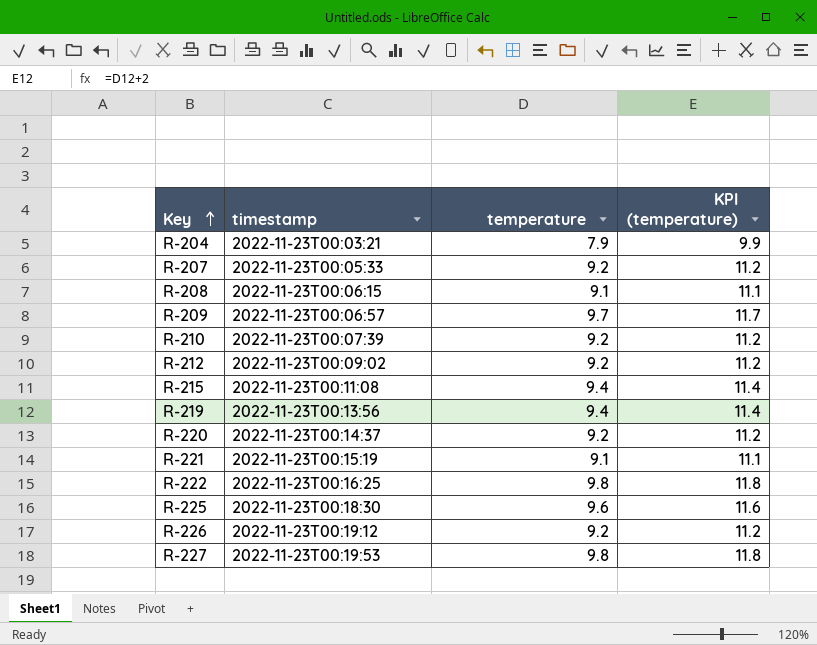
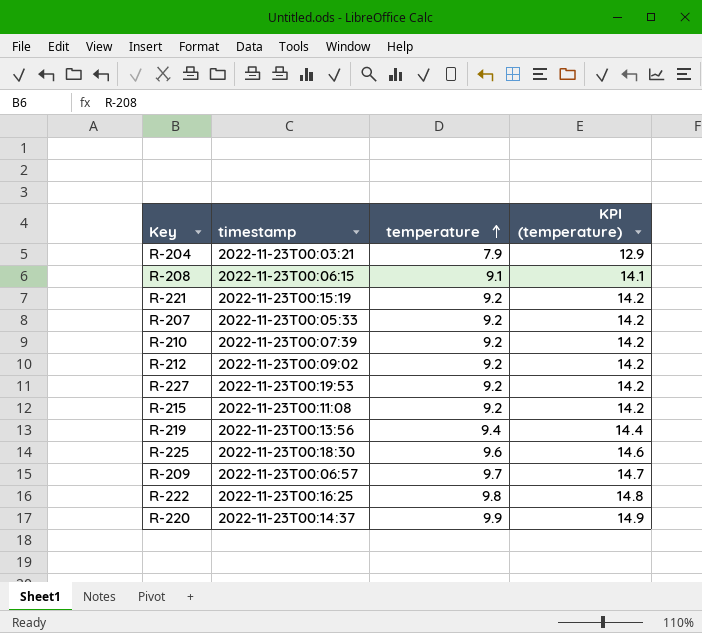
row order: Key ascending -> temperature ascending
column KPI (temperature) | formula: [temperature] + 2 -> [temperature] + 5
row R-226: 2022-11-23T00:19:12 | 9.2 | 11.2 -> none
R-221 | temperature: 9.1 -> 9.2
R-227 | temperature: 9.8 -> 9.2
R-215 | temperature: 9.4 -> 9.2
R-220 | temperature: 9.2 -> 9.9

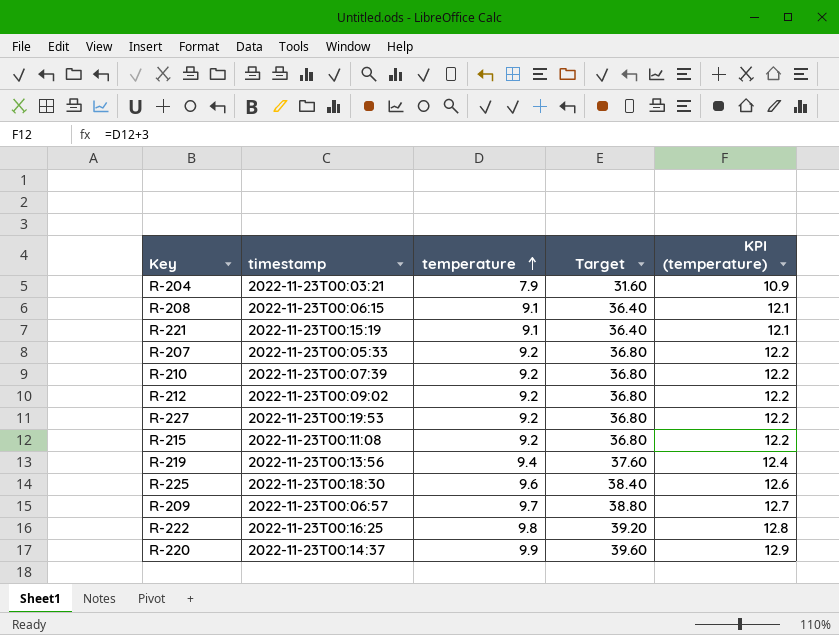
column Target | formula: none -> [temperature] * 4
column KPI (temperature) | formula: [temperature] + 5 -> [temperature] + 3
R-221 | temperature: 9.2 -> 9.1

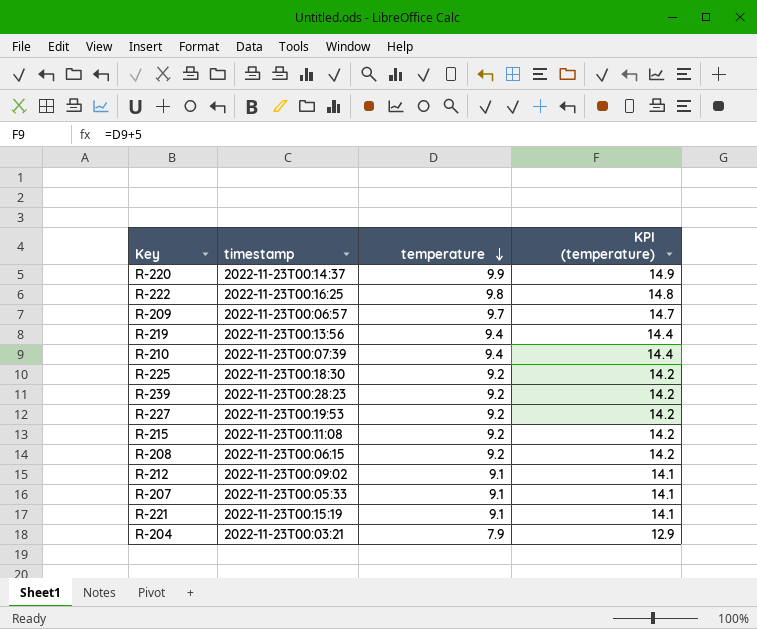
row order: temperature ascending -> temperature descending
column Target | formula: [temperature] * 4 -> none
column KPI (temperature) | formula: [temperature] + 3 -> [temperature] + 5
R-210 | temperature: 9.2 -> 9.4
R-225 | temperature: 9.6 -> 9.2
row R-239: none -> 2022-11-23T00:28:23 | 9.2 | 14.2
R-208 | temperature: 9.1 -> 9.2
R-212 | temperature: 9.2 -> 9.1
R-207 | temperature: 9.2 -> 9.1

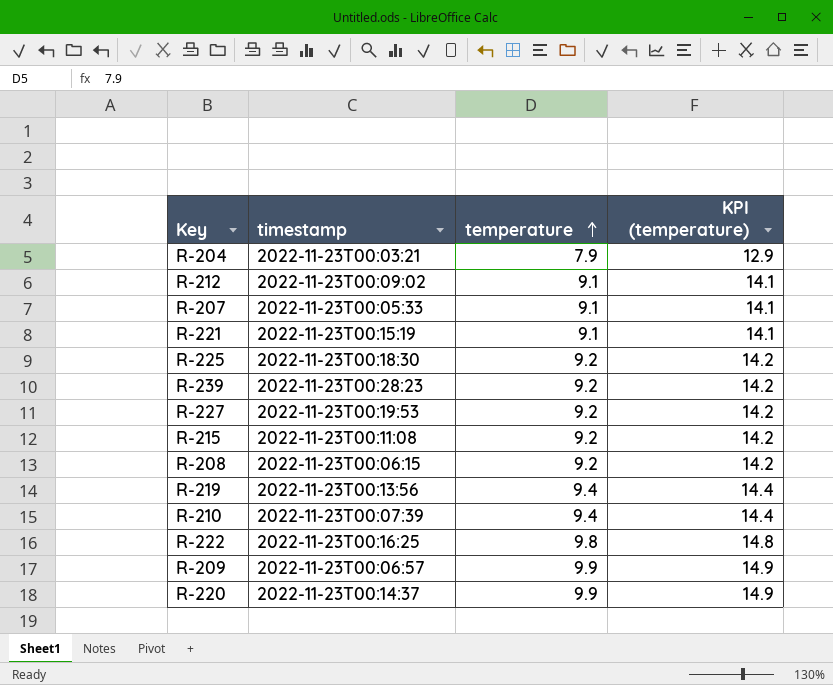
row order: temperature descending -> temperature ascending
R-209 | temperature: 9.7 -> 9.9
R-209 | KPI (temperature): 14.7 -> 14.9

